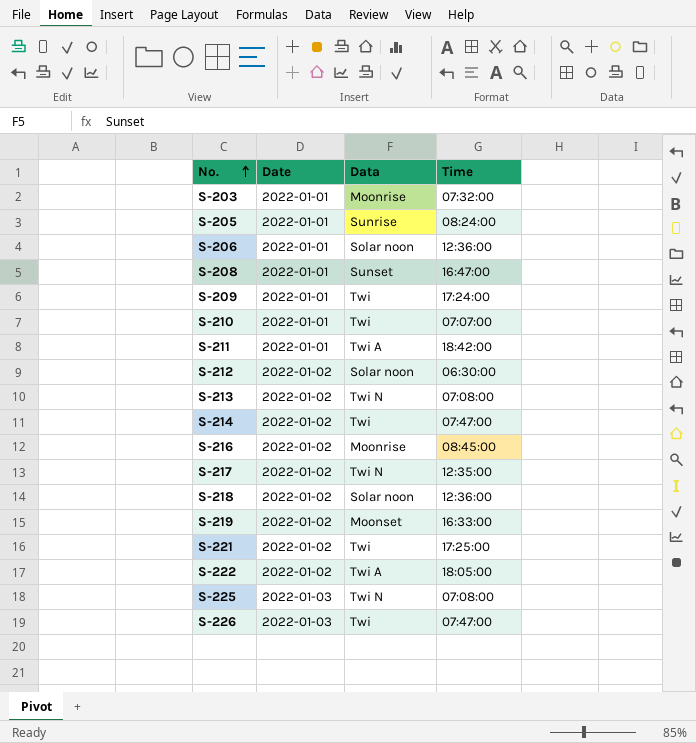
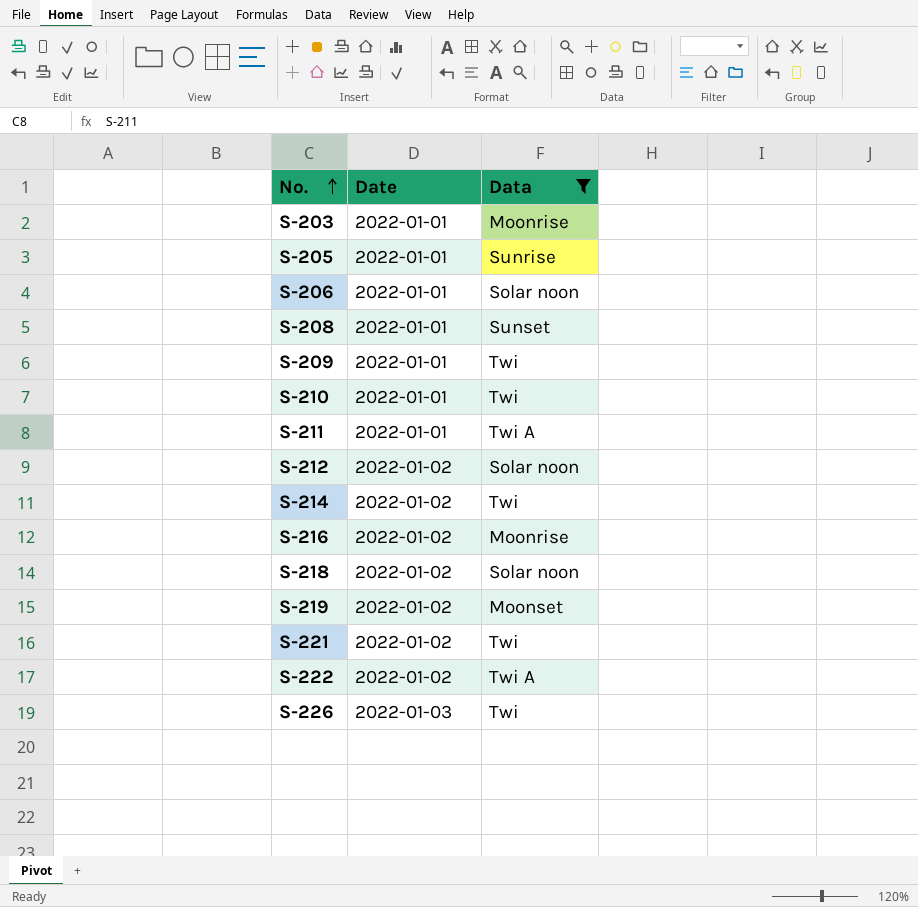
filter: none -> Data != Twi N
column Time | position: 4 -> none

